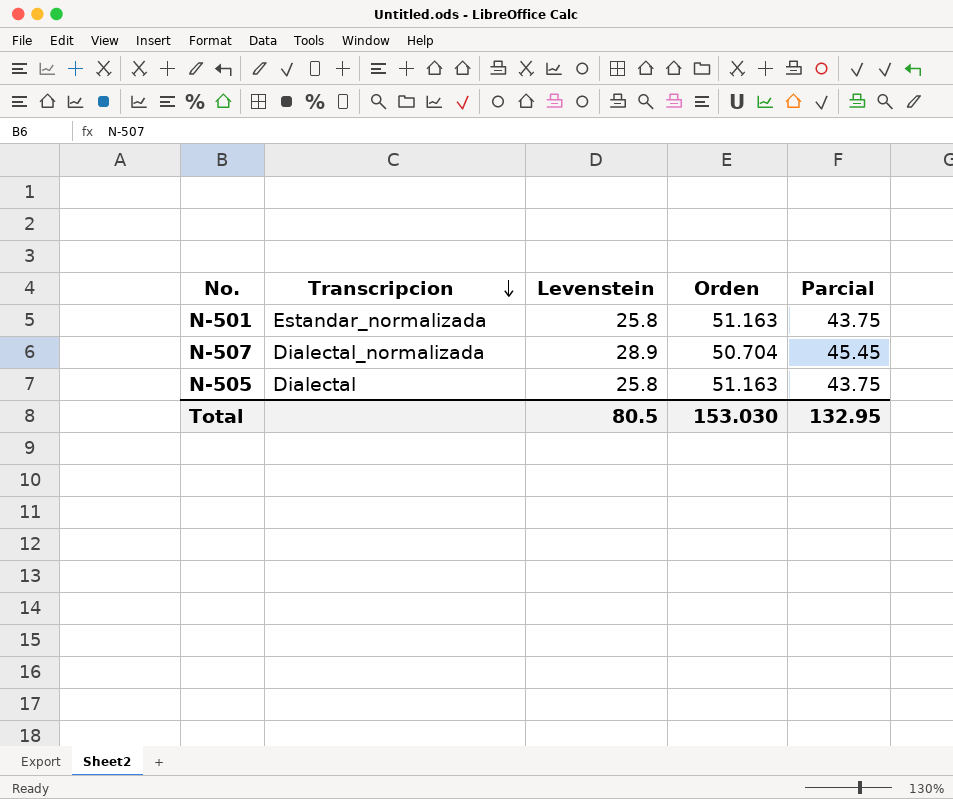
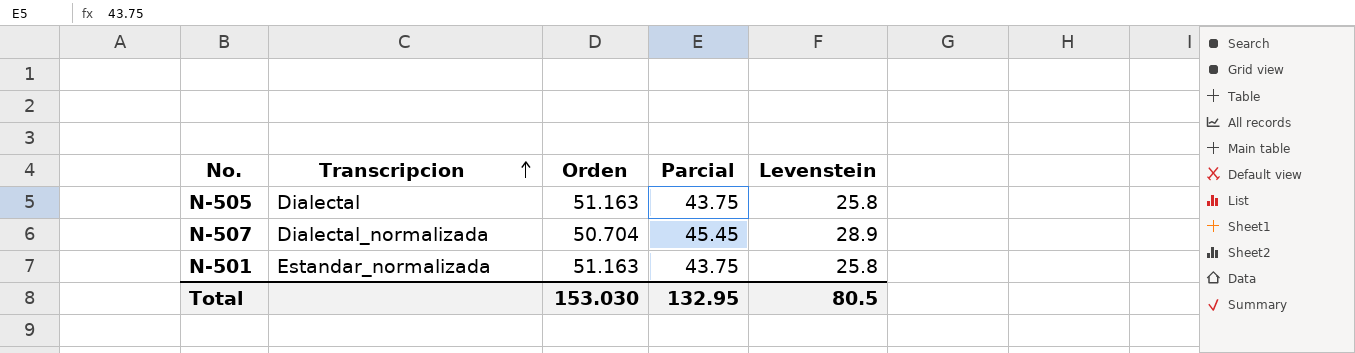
row order: Transcripcion descending -> Transcripcion ascending
column Levenstein | position: 3 -> 5

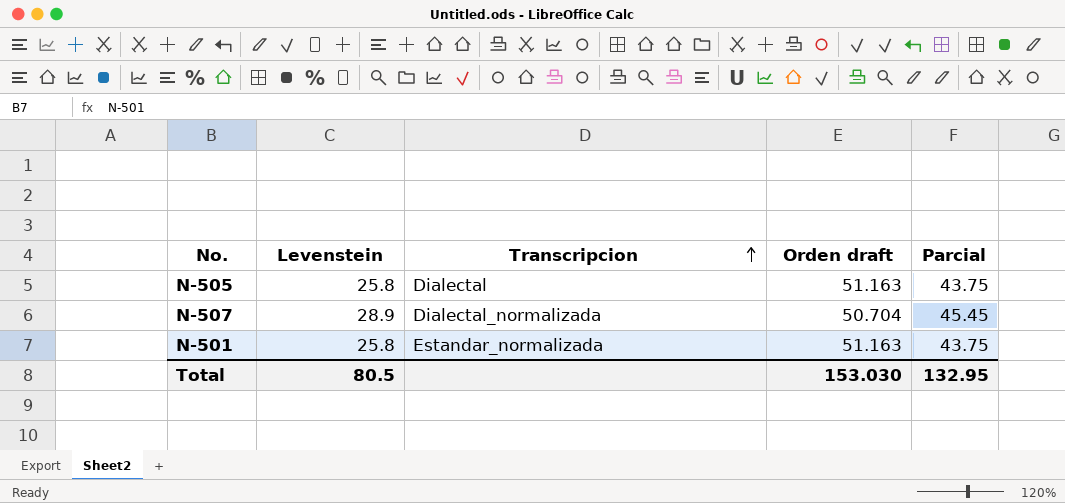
column Levenstein | position: 5 -> 2
column name: Orden -> Orden draft

